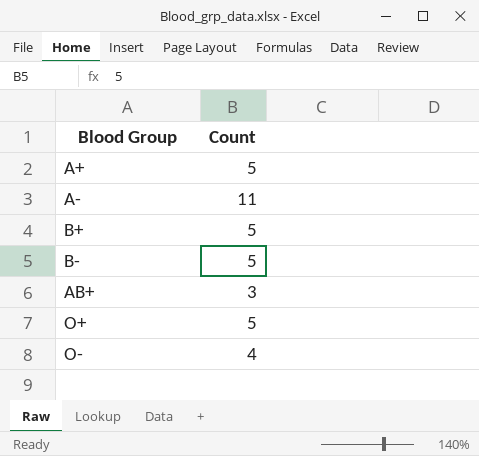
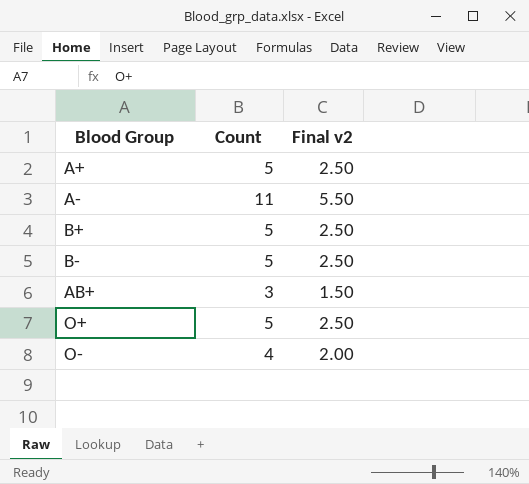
column Final v2 | formula: none -> [Count] * 0.5

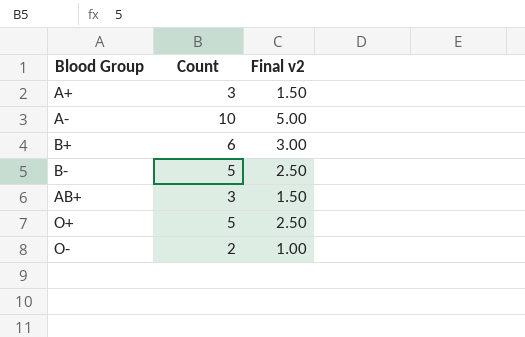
A+ | Count: 5 -> 3
A+ | Final v2: 2.50 -> 1.50
A- | Count: 11 -> 10
A- | Final v2: 5.50 -> 5.00
B+ | Count: 5 -> 6
B+ | Final v2: 2.50 -> 3.00
O- | Count: 4 -> 2
O- | Final v2: 2.00 -> 1.00

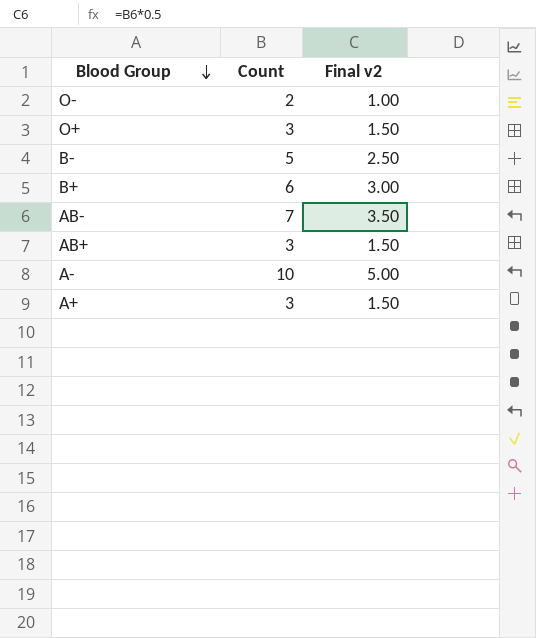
row order: none -> Blood Group descending
O+ | Count: 5 -> 3
O+ | Final v2: 2.50 -> 1.50
row AB-: none -> 7 | 3.50

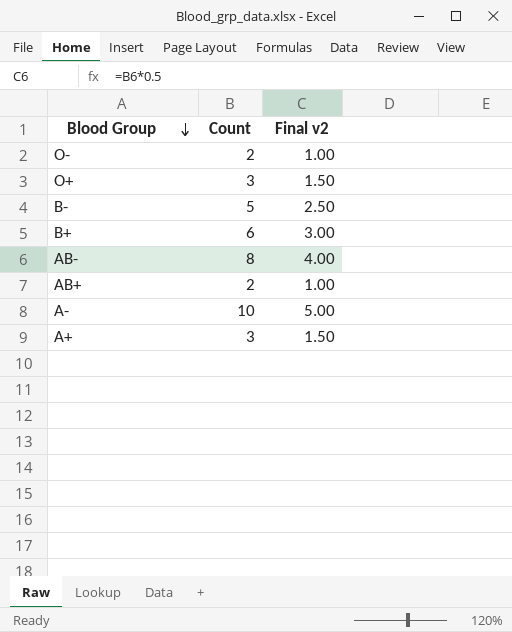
AB- | Count: 7 -> 8
AB- | Final v2: 3.50 -> 4.00
AB+ | Count: 3 -> 2
AB+ | Final v2: 1.50 -> 1.00

